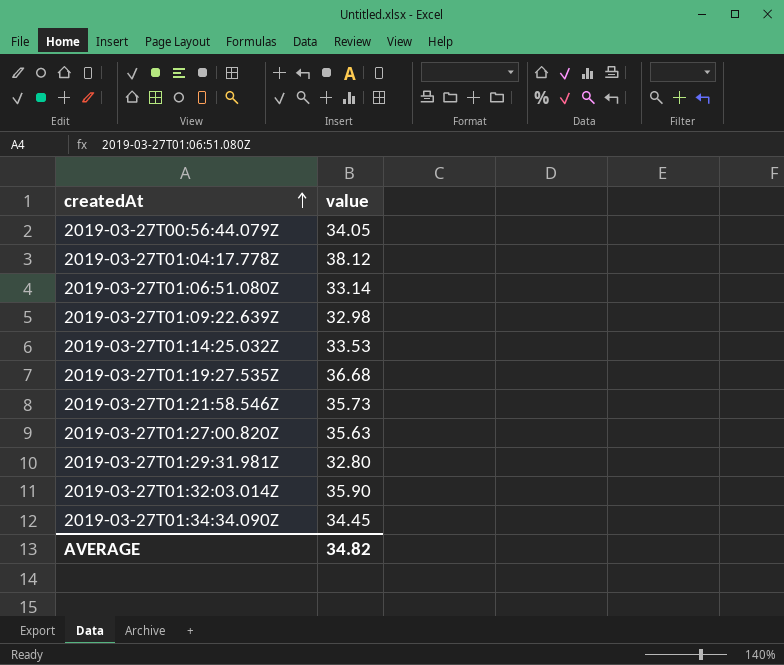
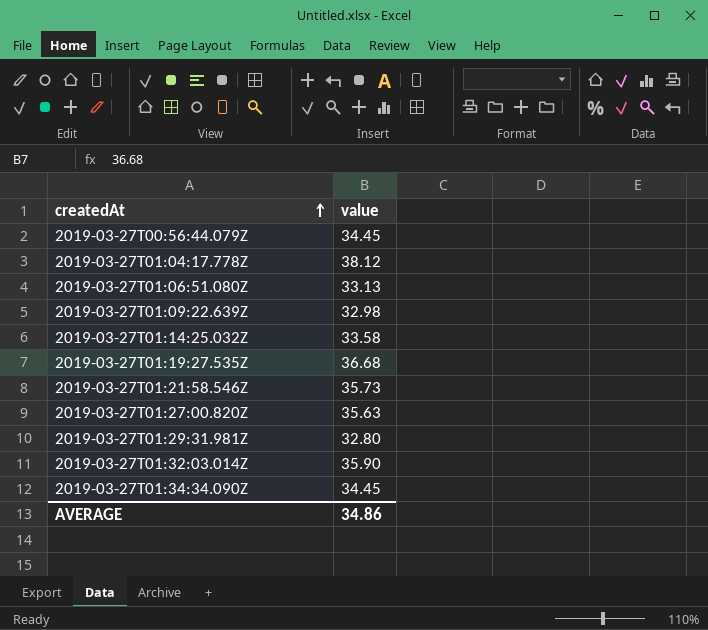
2019-03-27T00:56:44.079Z | value: 34.05 -> 34.45
2019-03-27T01:06:51.080Z | value: 33.14 -> 33.13
2019-03-27T01:14:25.032Z | value: 33.53 -> 33.58
AVERAGE | value: 34.82 -> 34.86

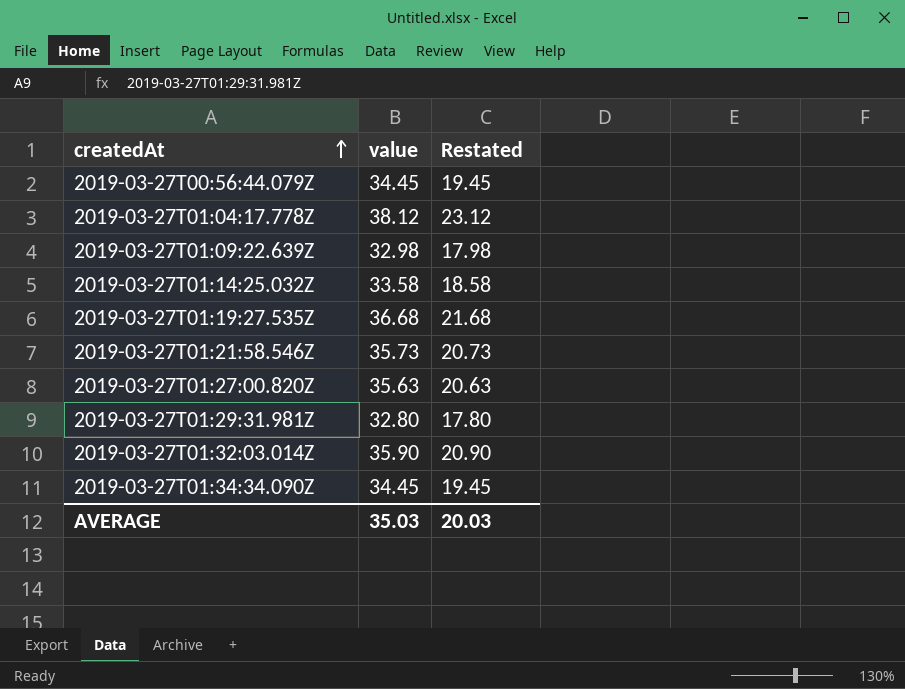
column Restated | formula: none -> [value] - 15
row 2019-03-27T01:06:51.080Z: 33.13 -> none
AVERAGE | value: 34.86 -> 35.03

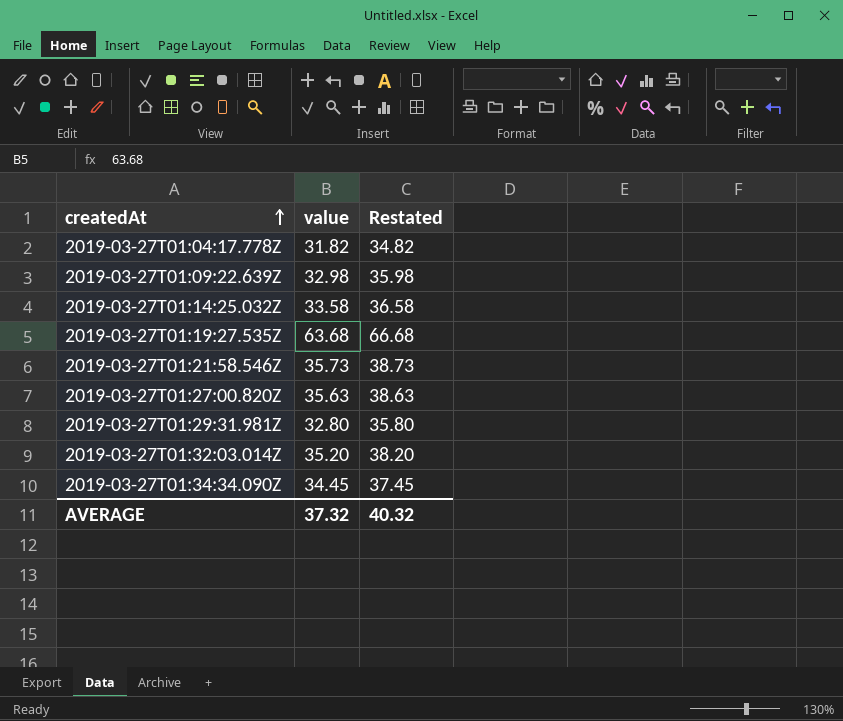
column Restated | formula: [value] - 15 -> [value] + 3
row 2019-03-27T00:56:44.079Z: 34.45 | 19.45 -> none
2019-03-27T01:04:17.778Z | value: 38.12 -> 31.82
2019-03-27T01:19:27.535Z | value: 36.68 -> 63.68
2019-03-27T01:32:03.014Z | value: 35.90 -> 35.20
AVERAGE | value: 35.03 -> 37.32
AVERAGE | Restated: 20.03 -> 40.32

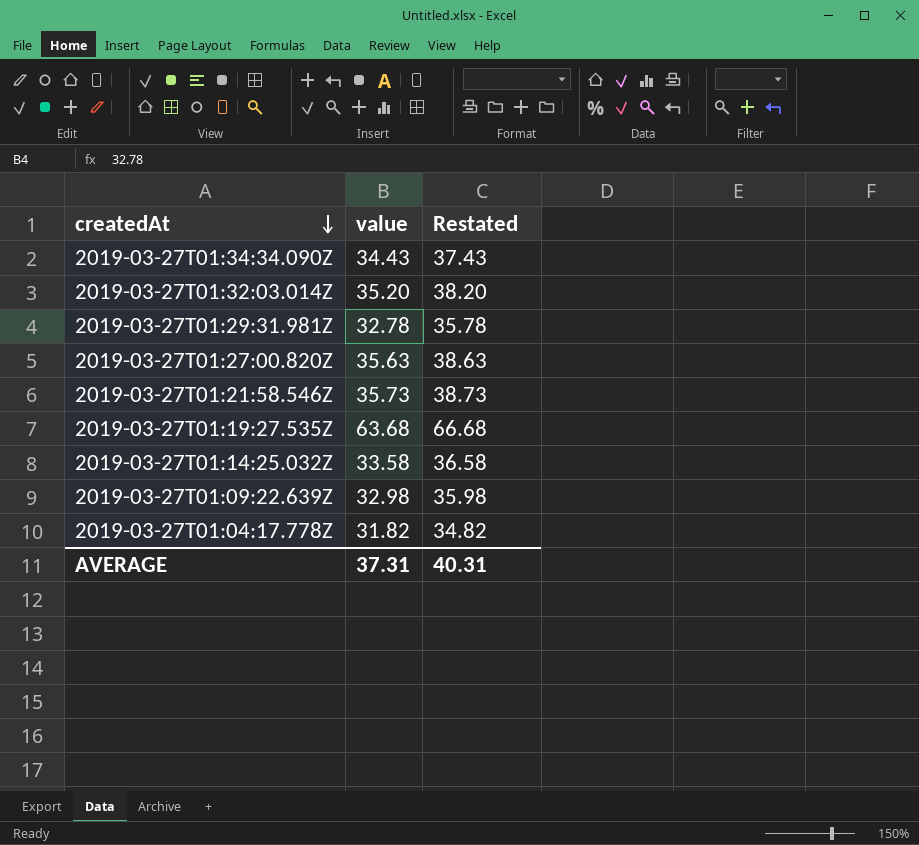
row order: createdAt ascending -> createdAt descending
2019-03-27T01:34:34.090Z | value: 34.45 -> 34.43
2019-03-27T01:34:34.090Z | Restated: 37.45 -> 37.43
2019-03-27T01:29:31.981Z | value: 32.80 -> 32.78
2019-03-27T01:29:31.981Z | Restated: 35.80 -> 35.78
AVERAGE | value: 37.32 -> 37.31
AVERAGE | Restated: 40.32 -> 40.31

